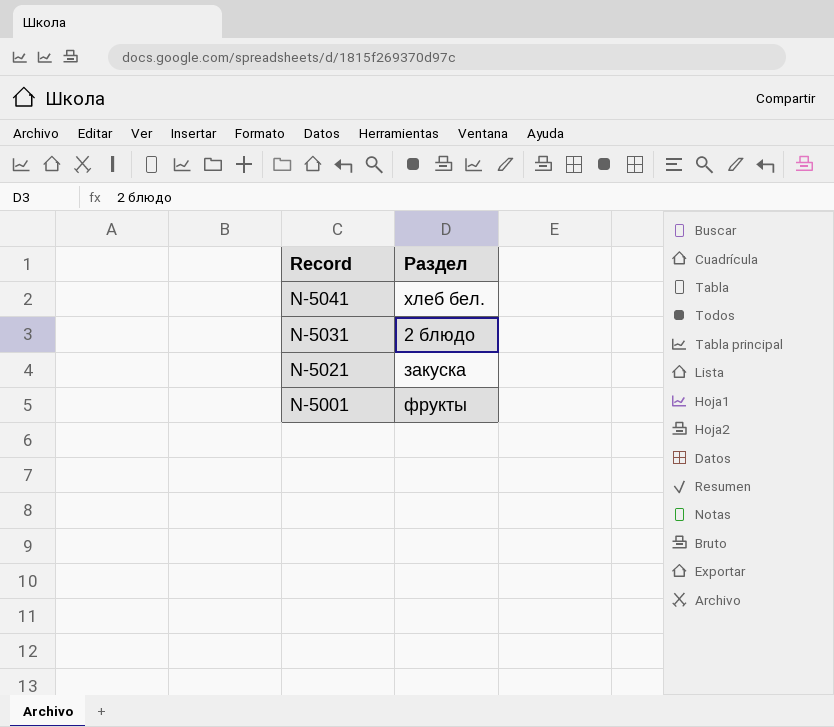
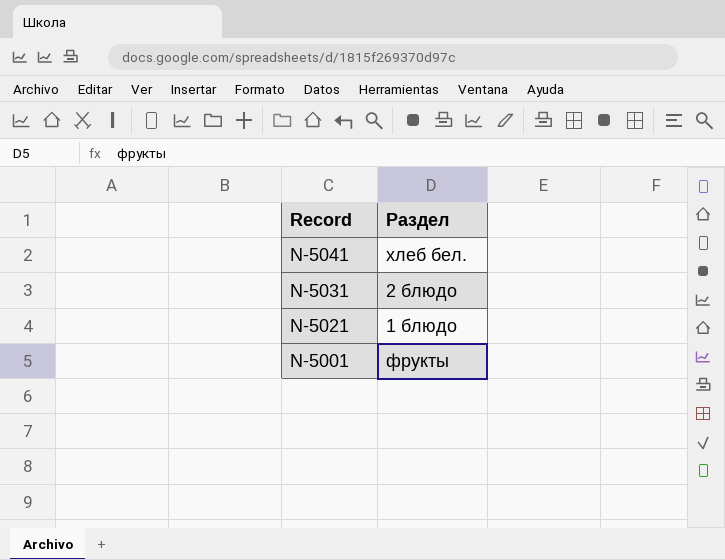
N-5021 | Раздел: закуска -> 1 блюдо

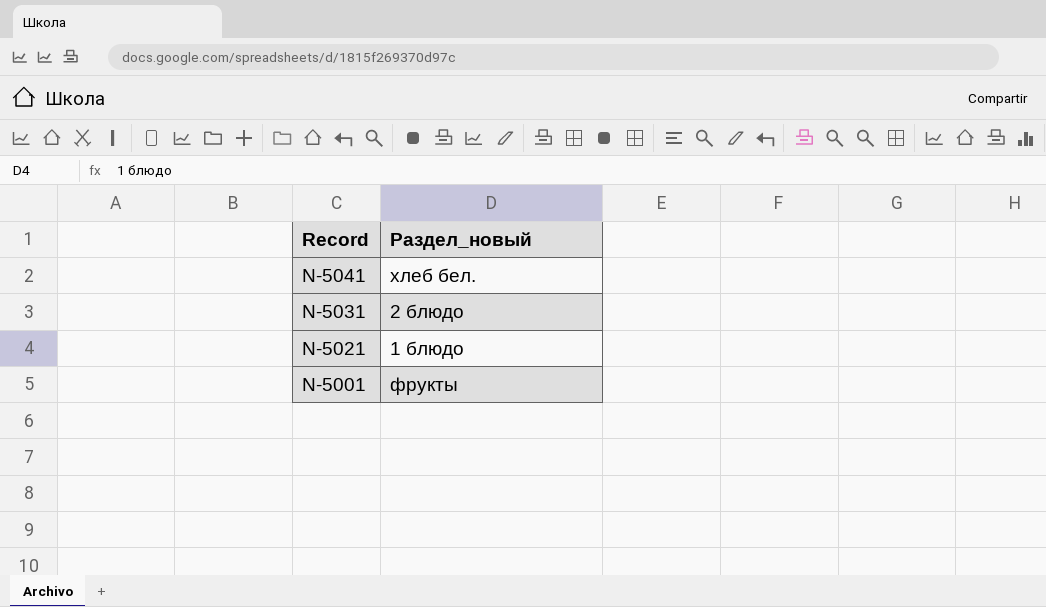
column name: Раздел -> Раздел_новый

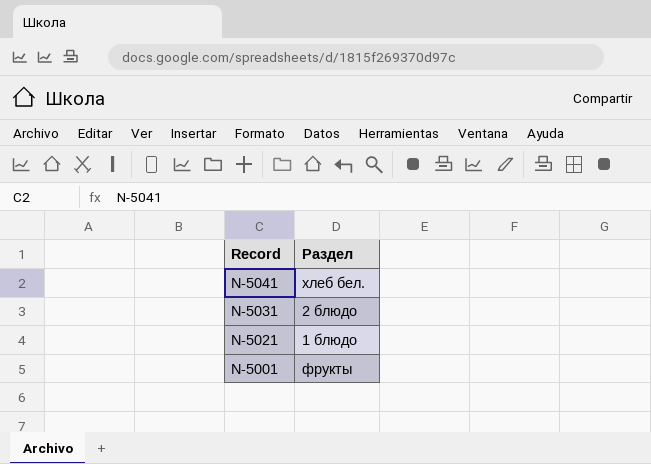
column name: Раздел_новый -> Раздел

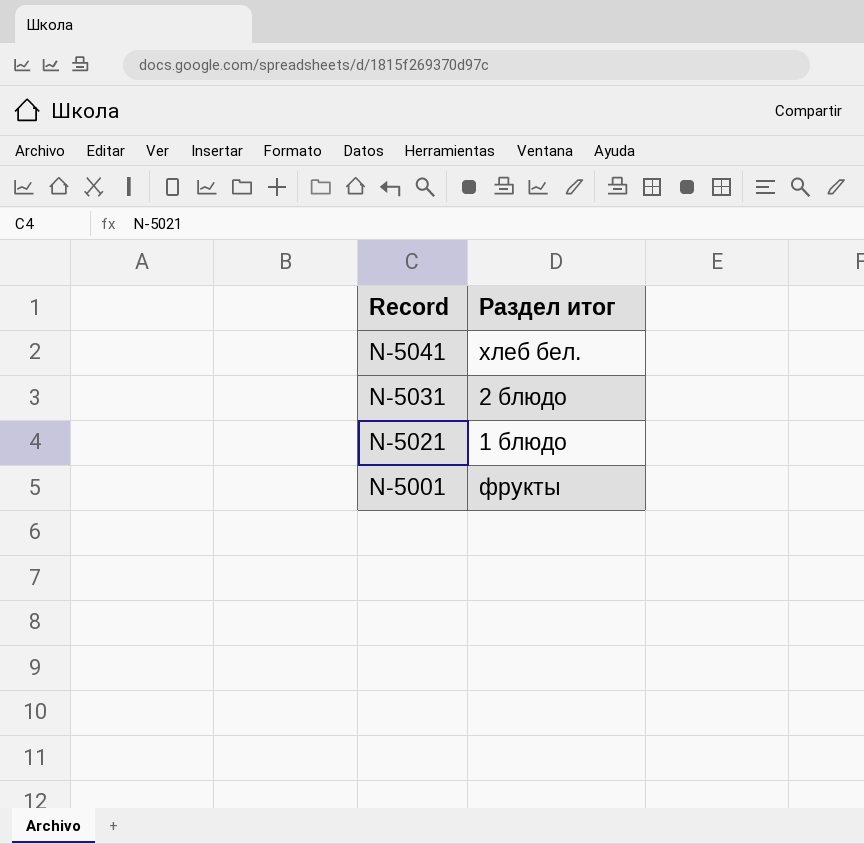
column name: Раздел -> Раздел итог

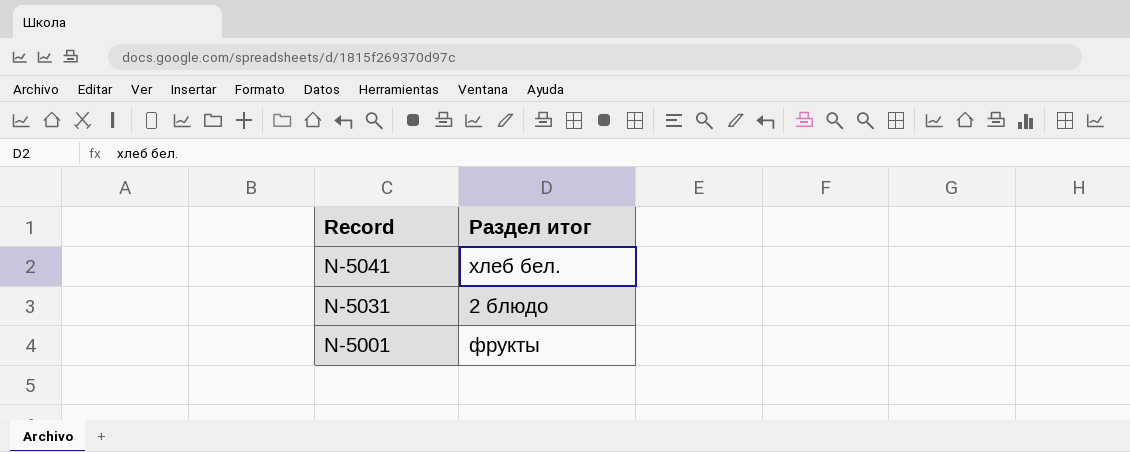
row N-5021: 1 блюдо -> none

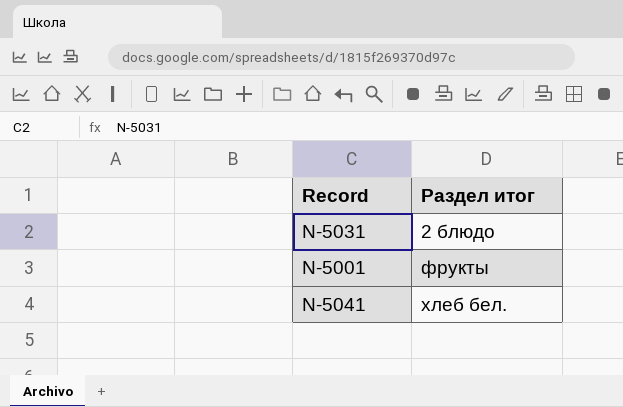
row order: Record descending -> Раздел итог ascending

